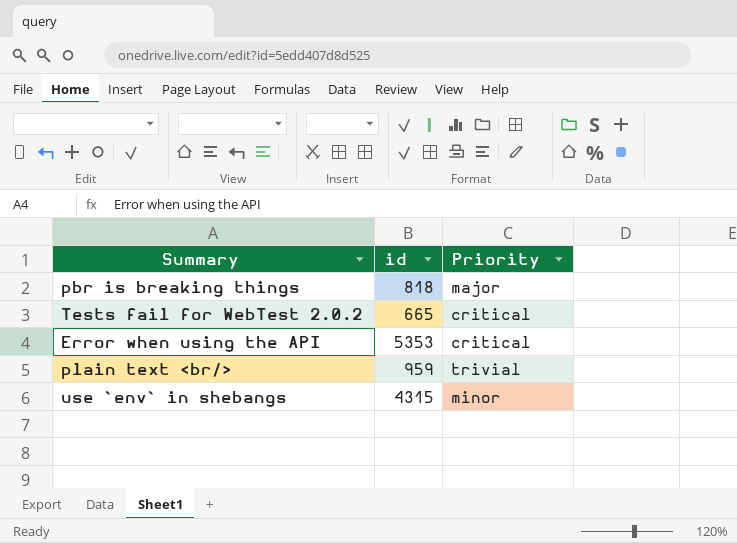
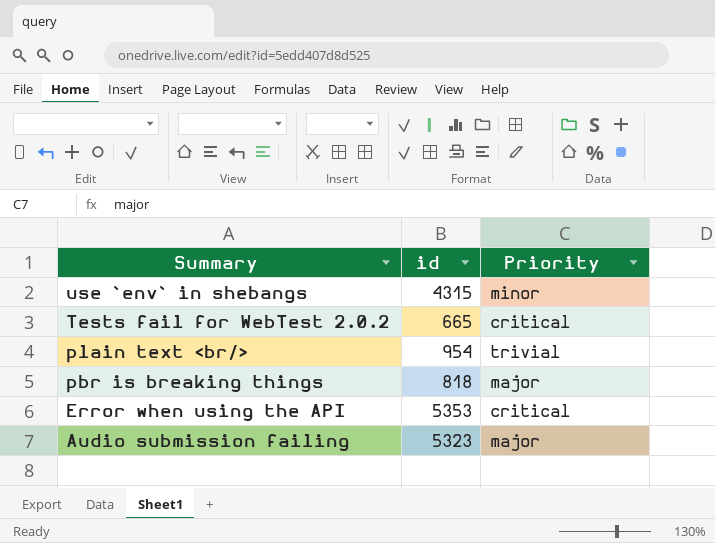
row order: none -> Summary descending
plain text <br/> | id: 959 -> 954
row Audio submission failing: none -> 5323 | major

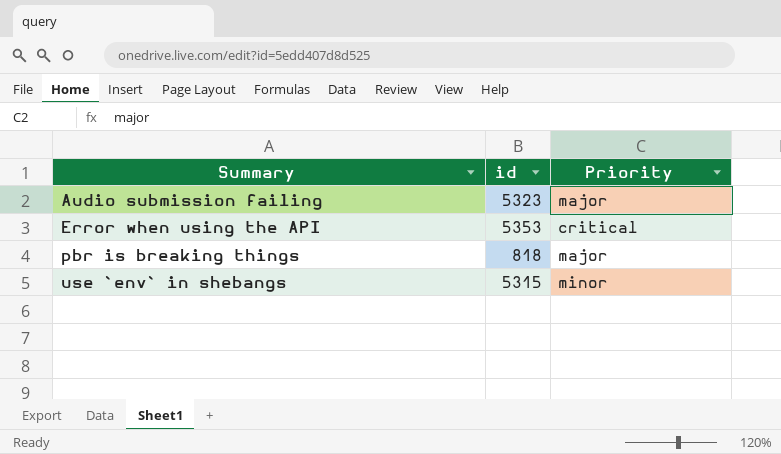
row order: Summary descending -> Summary ascending
row Tests fail for WebTest 2.0.2: 665 | critical -> none
row plain text <br/>: 954 | trivial -> none
use `env` in shebangs | id: 4315 -> 5315

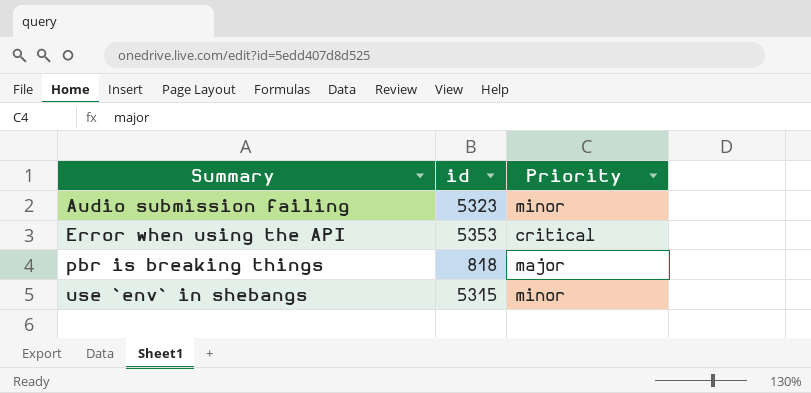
Audio submission failing | Priority: major -> minor

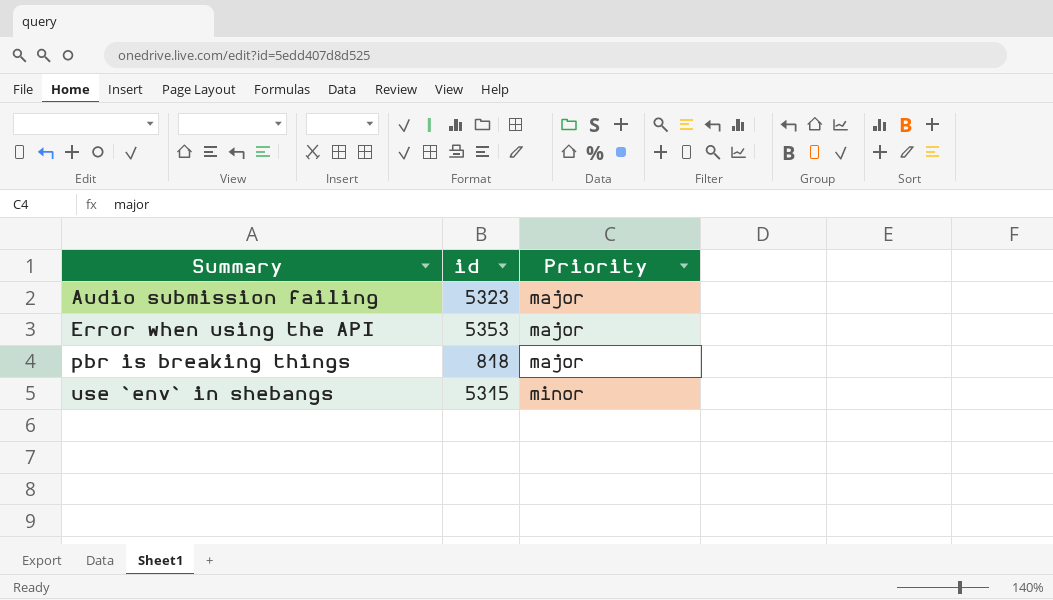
Audio submission failing | Priority: minor -> major
Error when using the API | Priority: critical -> major

